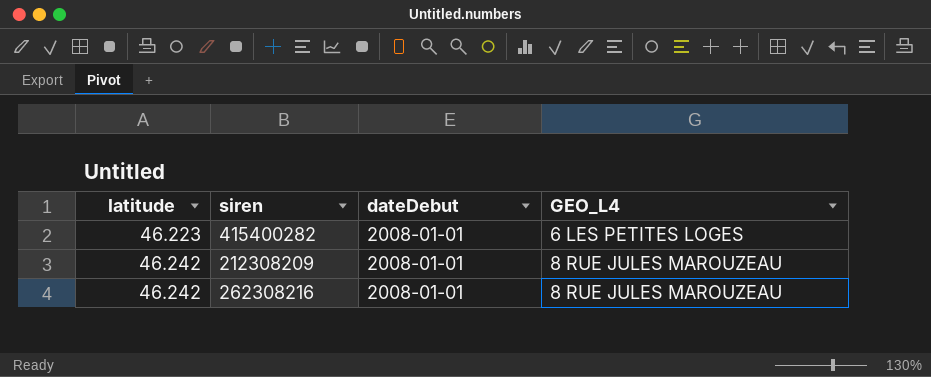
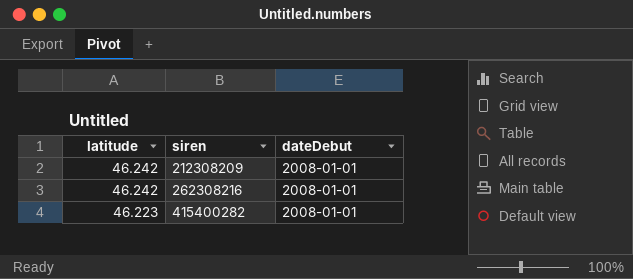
row order: latitude ascending -> latitude descending
column GEO_L4 | position: 4 -> none

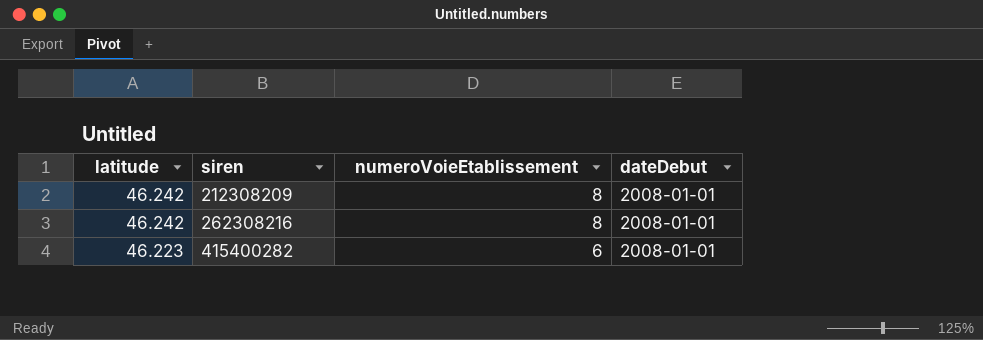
column numeroVoieEtablissement | position: none -> 3

